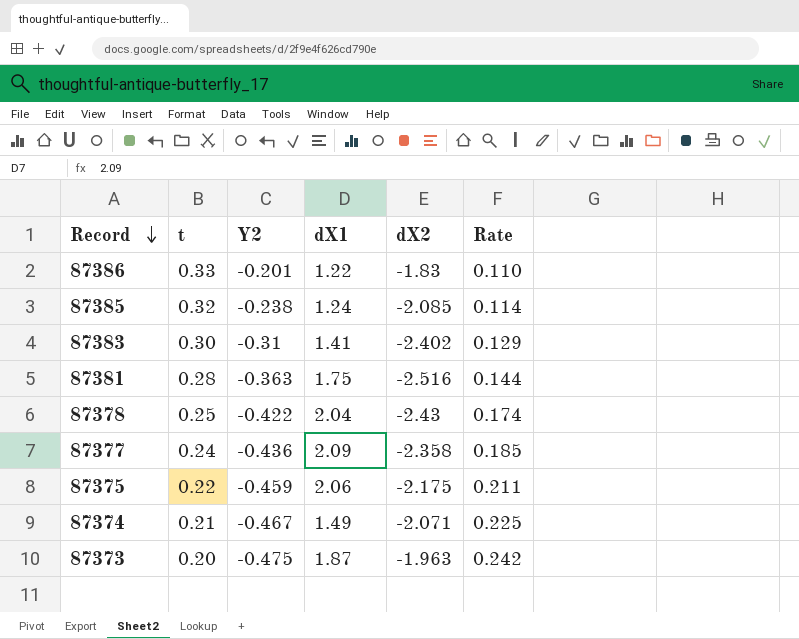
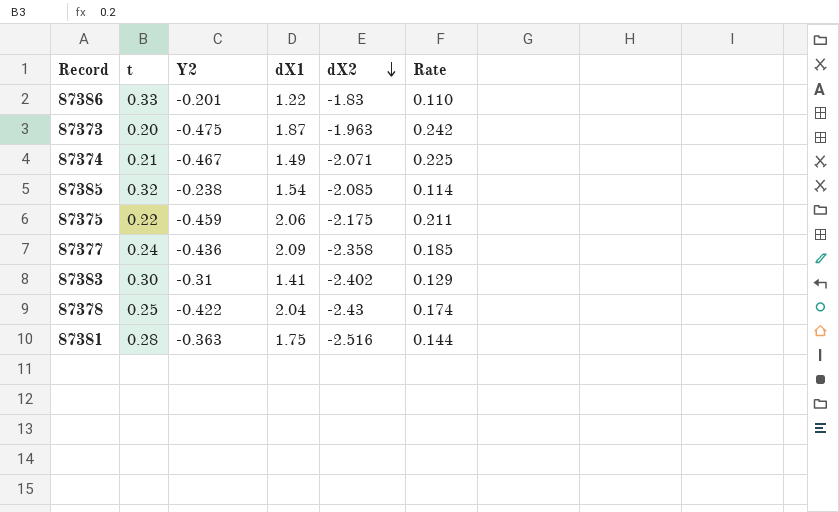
row order: Record descending -> dX2 descending
87385 | dX1: 1.24 -> 1.54

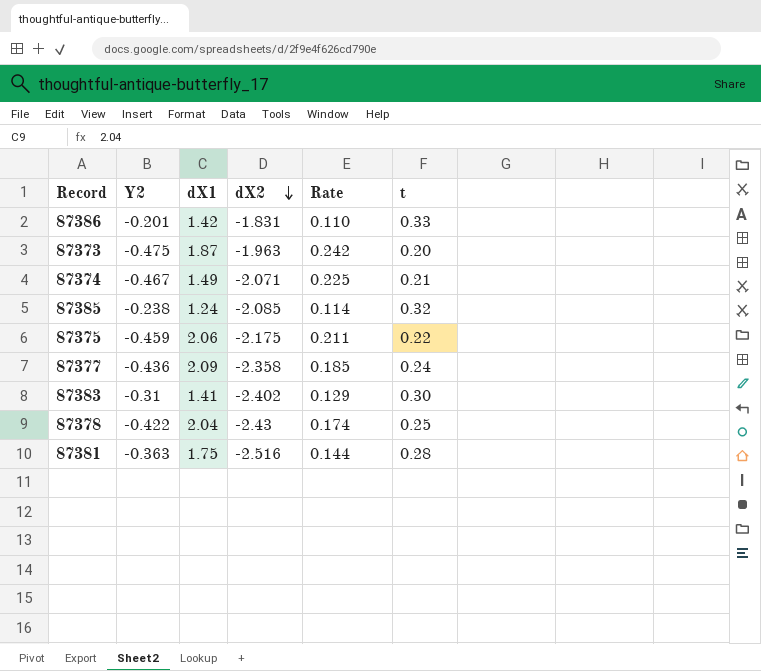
column t | position: 2 -> 6
87386 | dX1: 1.22 -> 1.42
87386 | dX2: -1.83 -> -1.831
87385 | dX1: 1.54 -> 1.24

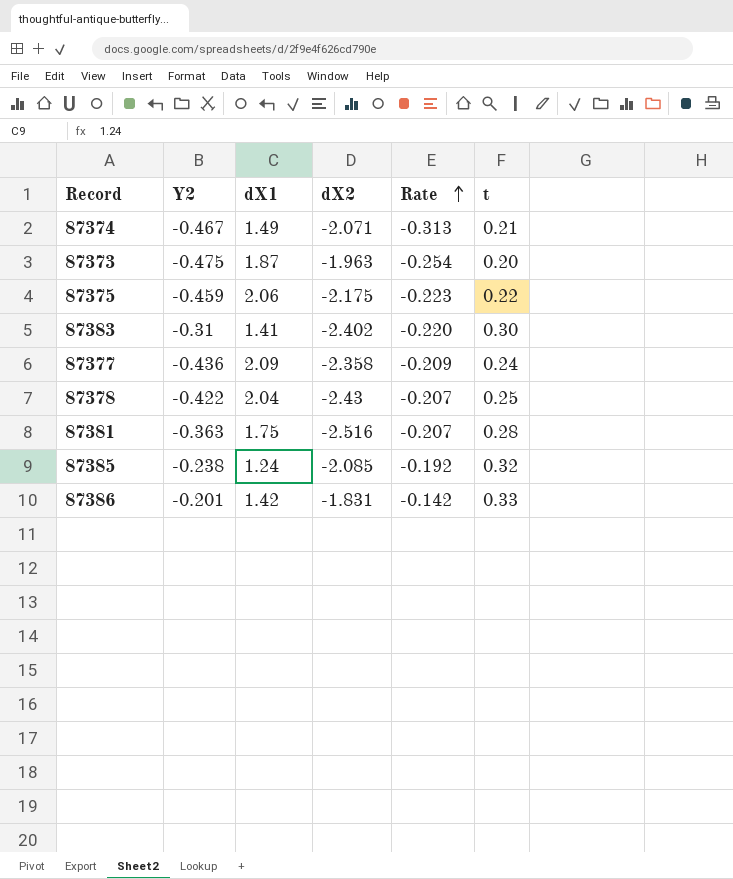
row order: dX2 descending -> Rate ascending
column Rate | formula: [Y2] / [dX2] -> [Y2] / [dX1]

